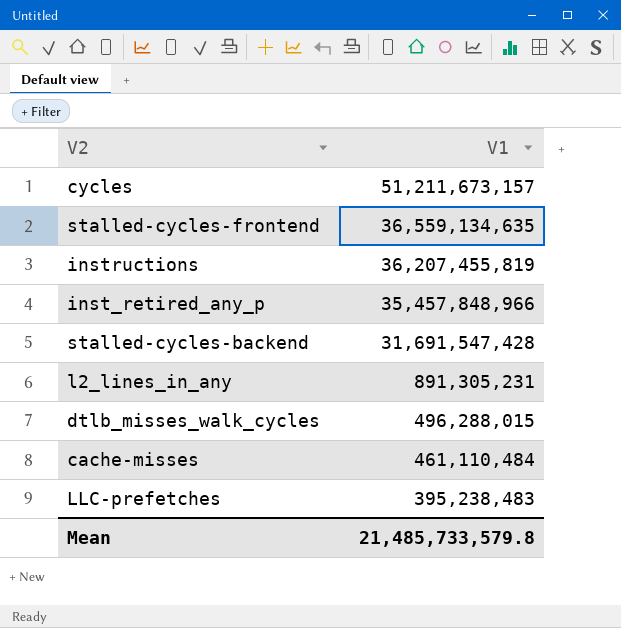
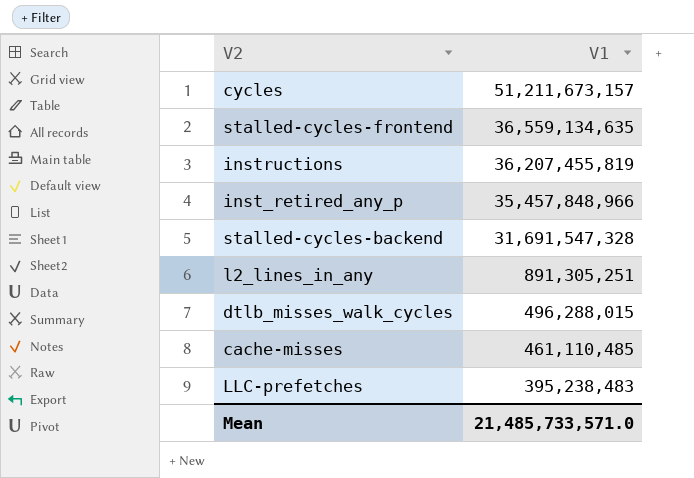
stalled-cycles-backend | V1: 31,691,547,428 -> 31,691,547,328
l2_lines_in_any | V1: 891,305,231 -> 891,305,251
cache-misses | V1: 461,110,484 -> 461,110,485
Mean | V1: 21,485,733,579.8 -> 21,485,733,571.0

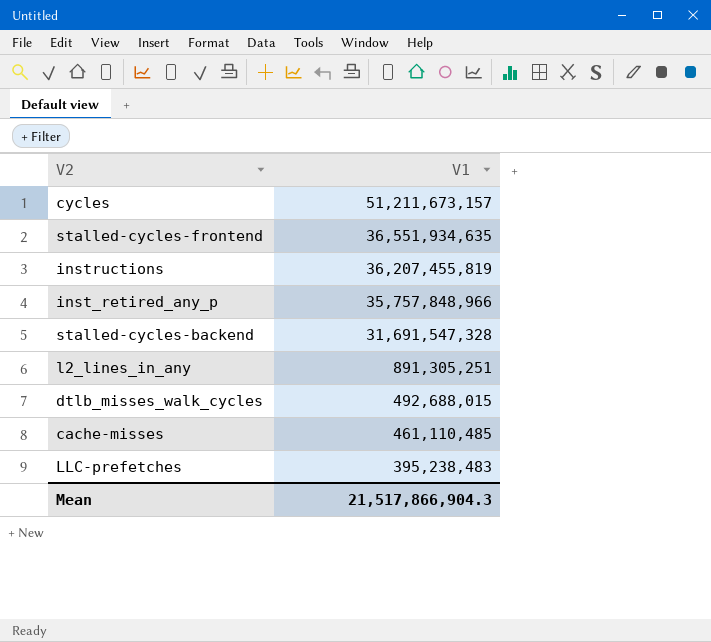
stalled-cycles-frontend | V1: 36,559,134,635 -> 36,551,934,635
inst_retired_any_p | V1: 35,457,848,966 -> 35,757,848,966
dtlb_misses_walk_cycles | V1: 496,288,015 -> 492,688,015
Mean | V1: 21,485,733,571.0 -> 21,517,866,904.3

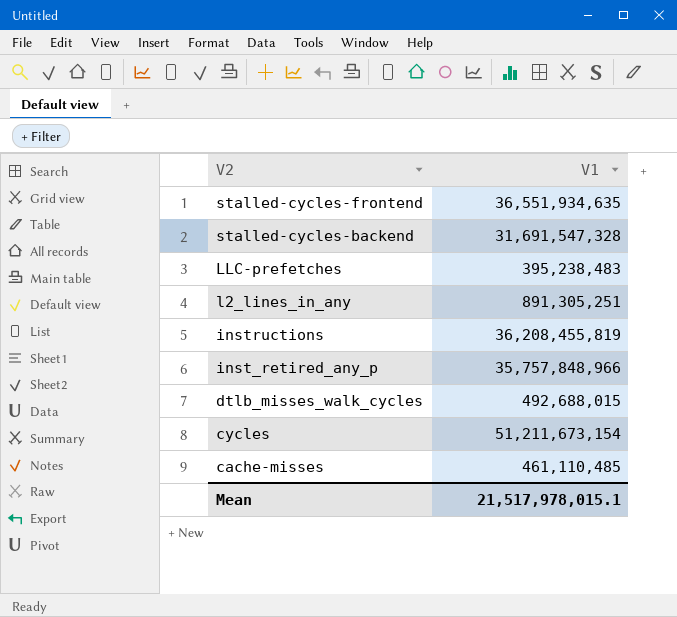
row order: V1 descending -> V2 descending
instructions | V1: 36,207,455,819 -> 36,208,455,819
cycles | V1: 51,211,673,157 -> 51,211,673,154
Mean | V1: 21,517,866,904.3 -> 21,517,978,015.1

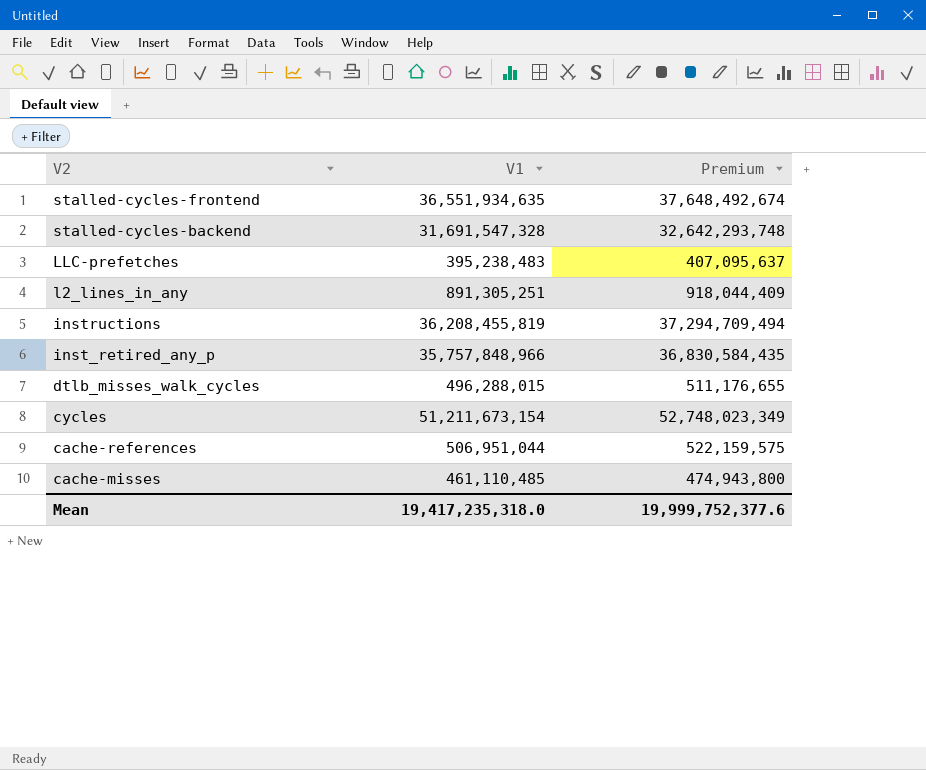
column Premium | formula: none -> [V1] * 1.03
dtlb_misses_walk_cycles | V1: 492,688,015 -> 496,288,015
row cache-references: none -> 506,951,044 | 522,159,575
Mean | V1: 21,517,978,015.1 -> 19,417,235,318.0

